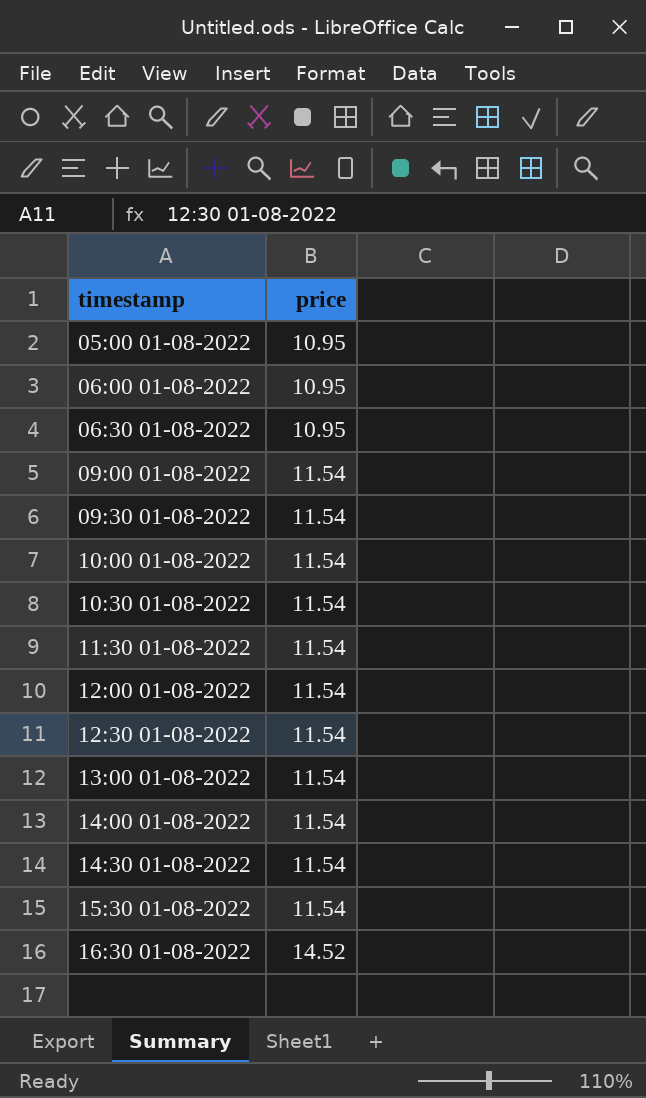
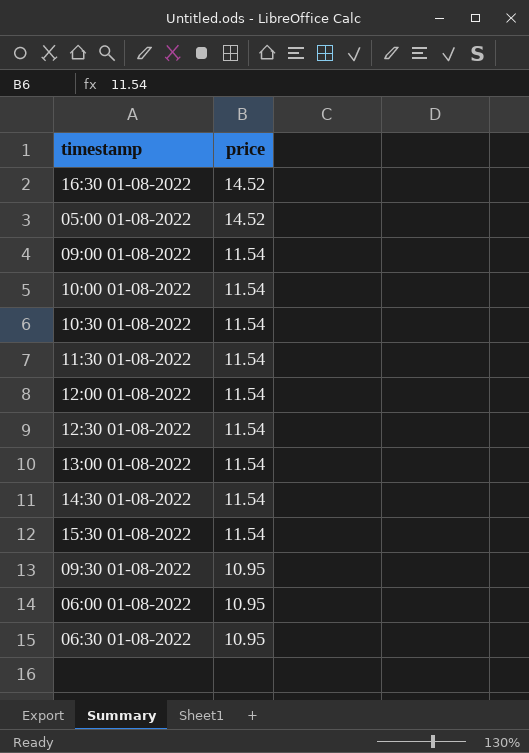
row order: timestamp ascending -> price descending
row 14:00 01-08-2022: 11.54 -> none
05:00 01-08-2022 | price: 10.95 -> 14.52
09:30 01-08-2022 | price: 11.54 -> 10.95

